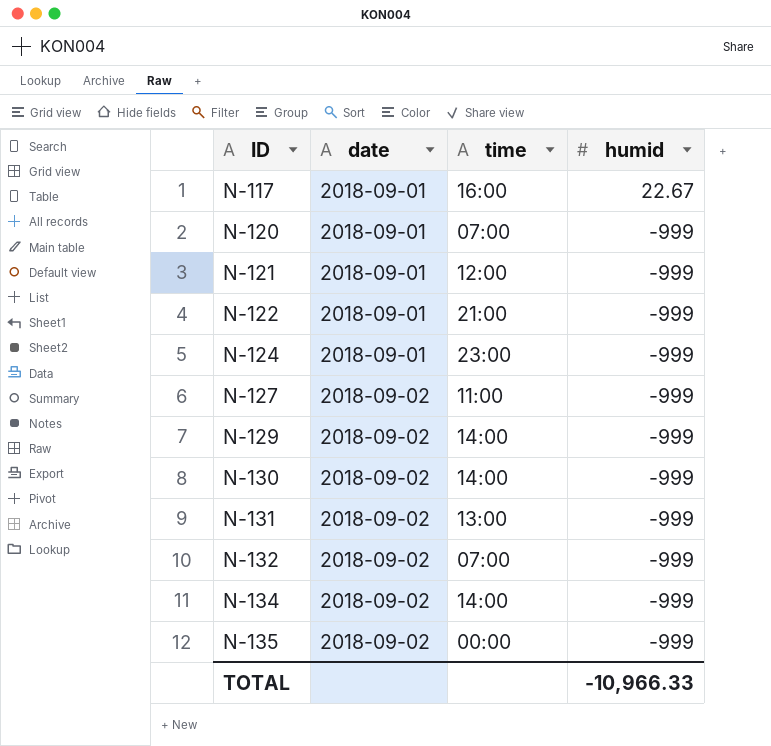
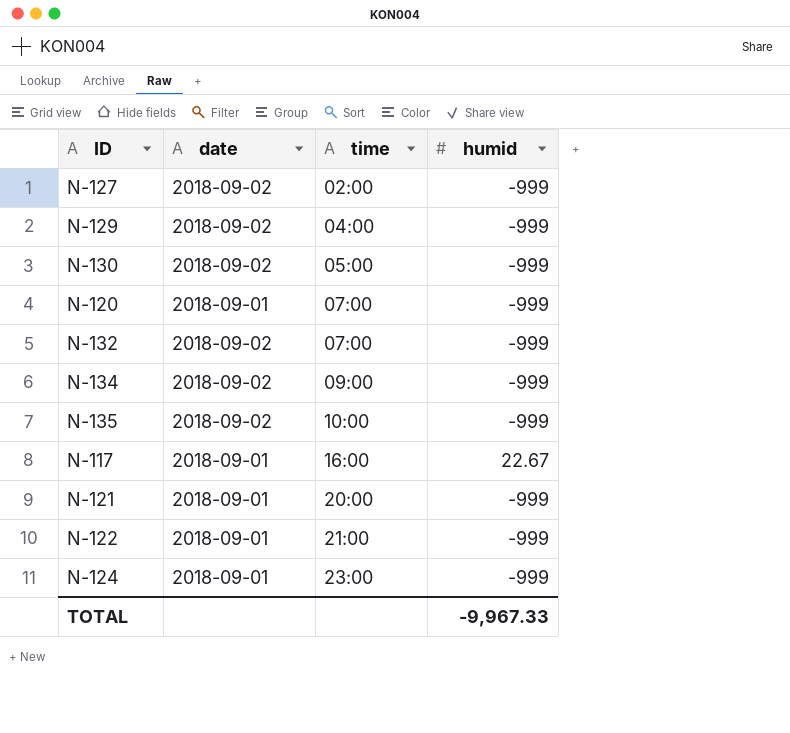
row order: ID ascending -> time ascending
row N-131: 2018-09-02 | 13:00 | -999 -> none
N-127 | time: 11:00 -> 02:00
N-129 | time: 14:00 -> 04:00
N-130 | time: 14:00 -> 05:00
N-134 | time: 14:00 -> 09:00
N-135 | time: 00:00 -> 10:00
N-121 | time: 12:00 -> 20:00
TOTAL | humid: -10,966.33 -> -9,967.33

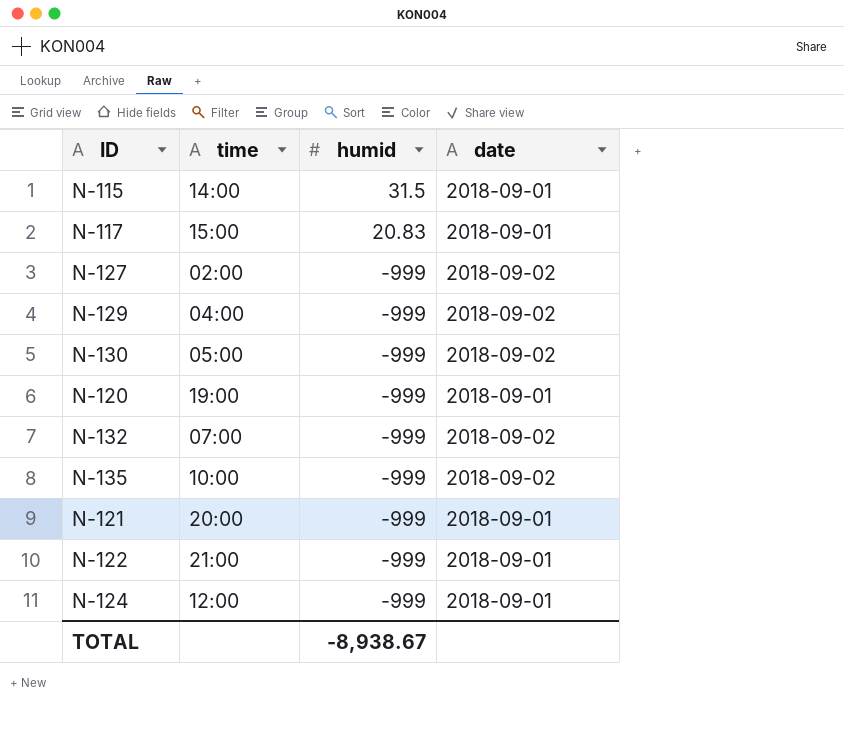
row order: time ascending -> humid descending
column date | position: 2 -> 4
row N-134: 2018-09-02 | 09:00 | -999 -> none
row N-115: none -> 14:00 | 31.5 | 2018-09-01
N-117 | time: 16:00 -> 15:00
N-117 | humid: 22.67 -> 20.83
N-120 | time: 07:00 -> 19:00
N-124 | time: 23:00 -> 12:00
TOTAL | humid: -9,967.33 -> -8,938.67

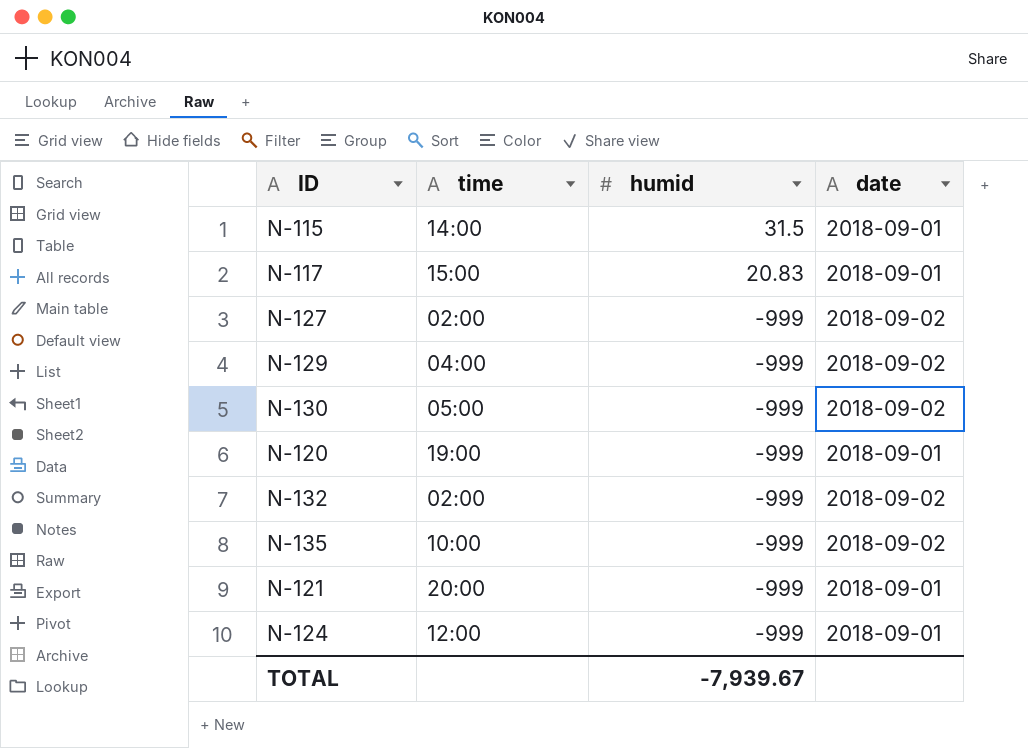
row N-122: 21:00 | -999 | 2018-09-01 -> none
N-132 | time: 07:00 -> 02:00
TOTAL | humid: -8,938.67 -> -7,939.67

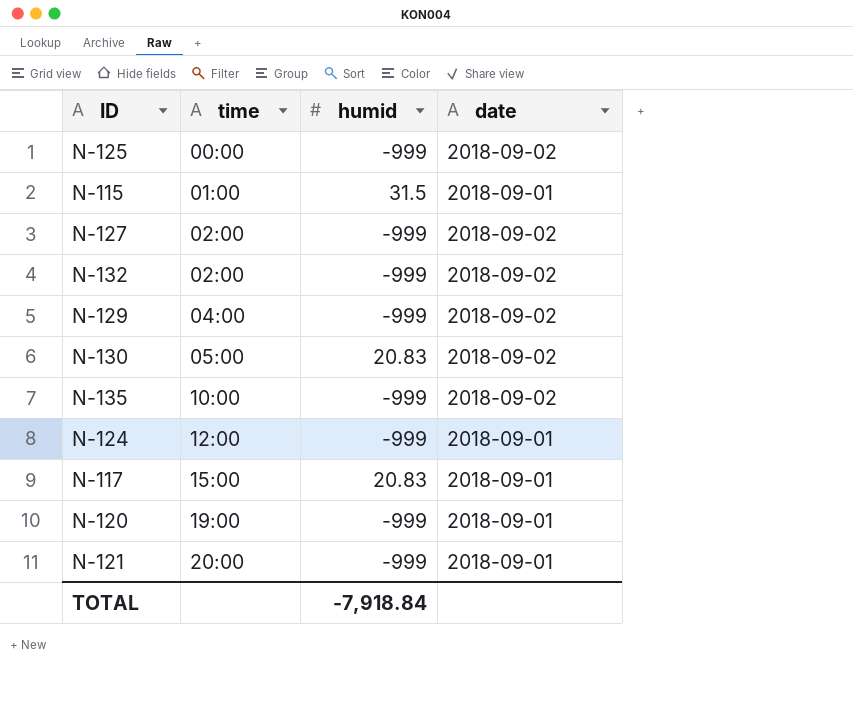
row order: humid descending -> time ascending
row N-125: none -> 00:00 | -999 | 2018-09-02
N-115 | time: 14:00 -> 01:00
N-130 | humid: -999 -> 20.83
TOTAL | humid: -7,939.67 -> -7,918.84

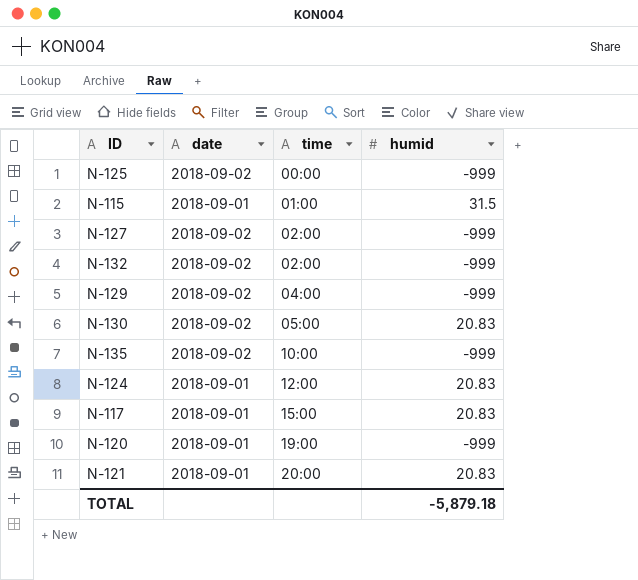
column date | position: 4 -> 2
N-124 | humid: -999 -> 20.83
N-121 | humid: -999 -> 20.83
TOTAL | humid: -7,918.84 -> -5,879.18

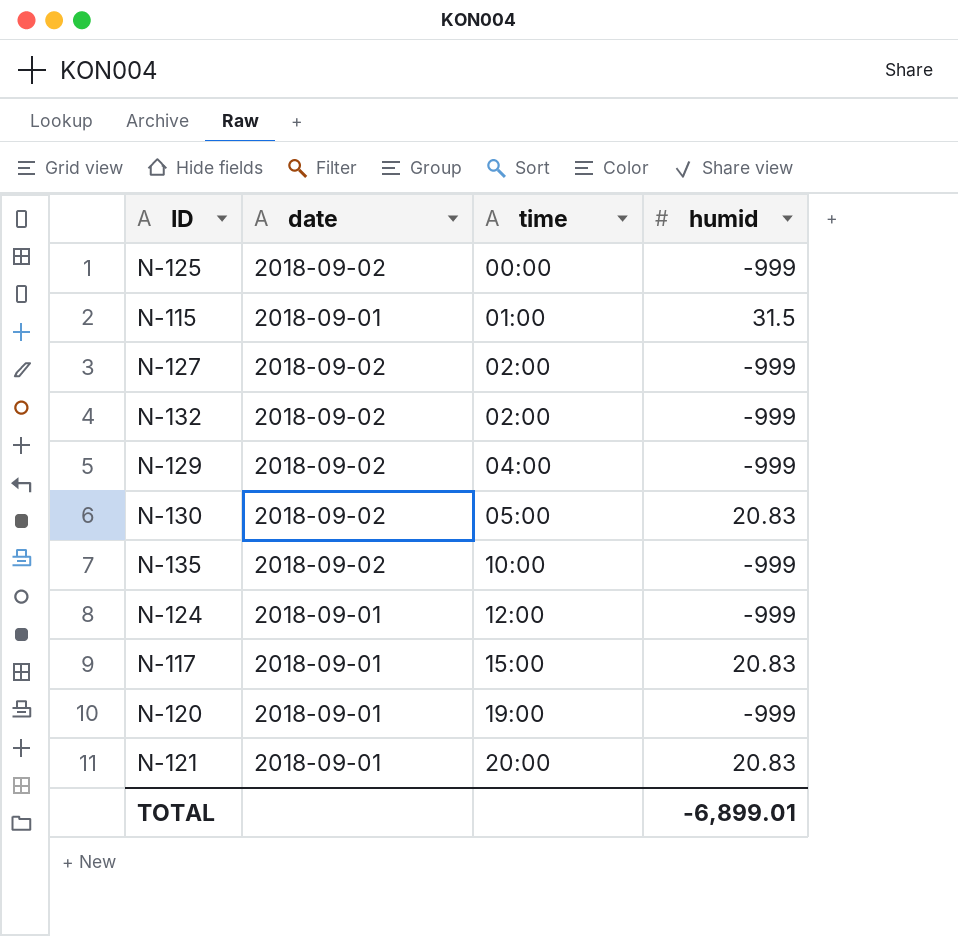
N-124 | humid: 20.83 -> -999
TOTAL | humid: -5,879.18 -> -6,899.01

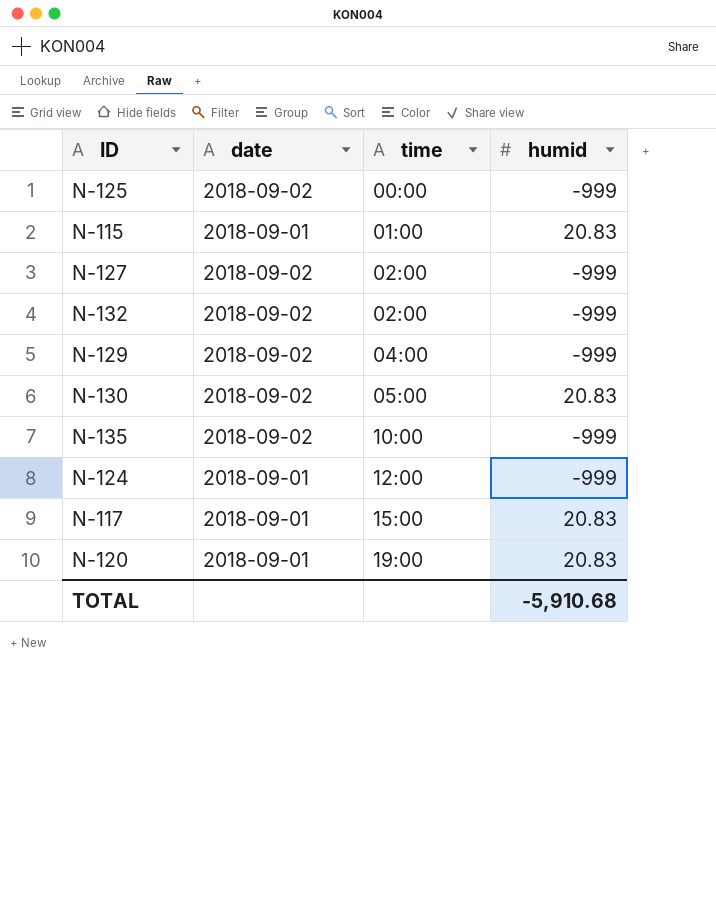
row N-121: 2018-09-01 | 20:00 | 20.83 -> none
N-115 | humid: 31.5 -> 20.83
N-120 | humid: -999 -> 20.83
TOTAL | humid: -6,899.01 -> -5,910.68

